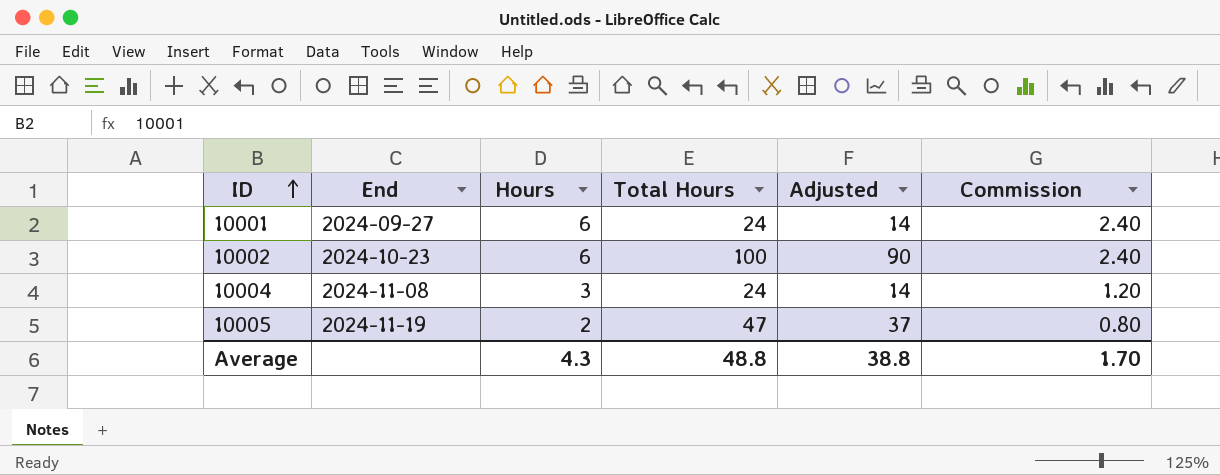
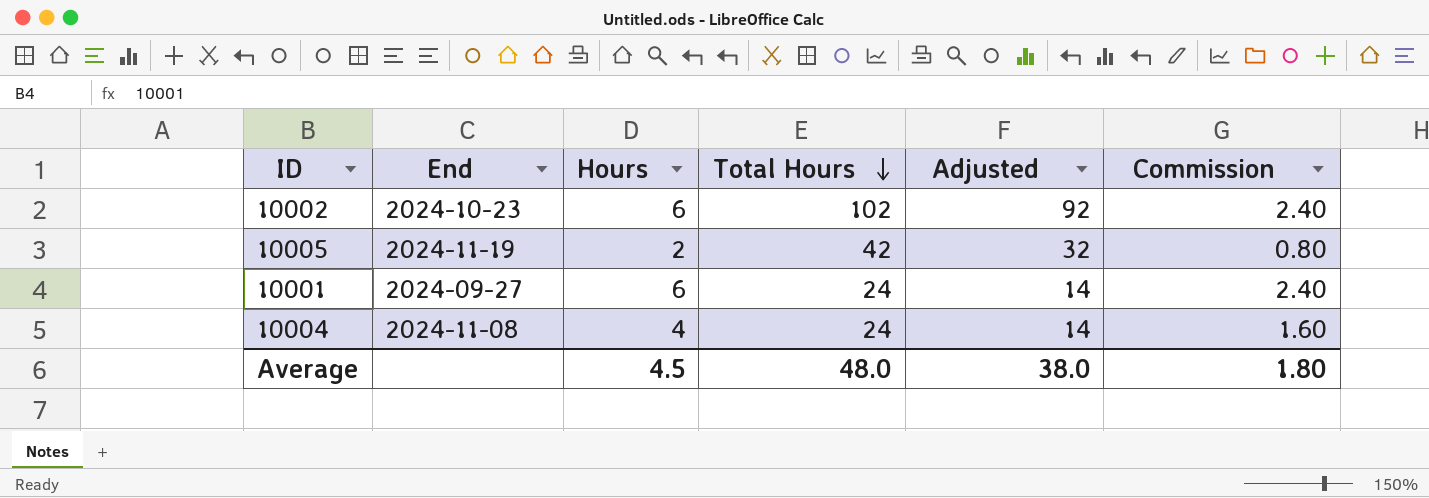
row order: ID ascending -> Total Hours descending
10002 | Total Hours: 100 -> 102
10002 | Adjusted: 90 -> 92
10005 | Total Hours: 47 -> 42
10005 | Adjusted: 37 -> 32
10004 | Hours: 3 -> 4
10004 | Commission: 1.20 -> 1.60
Average | Hours: 4.3 -> 4.5
Average | Total Hours: 48.8 -> 48.0
Average | Adjusted: 38.8 -> 38.0
Average | Commission: 1.70 -> 1.80

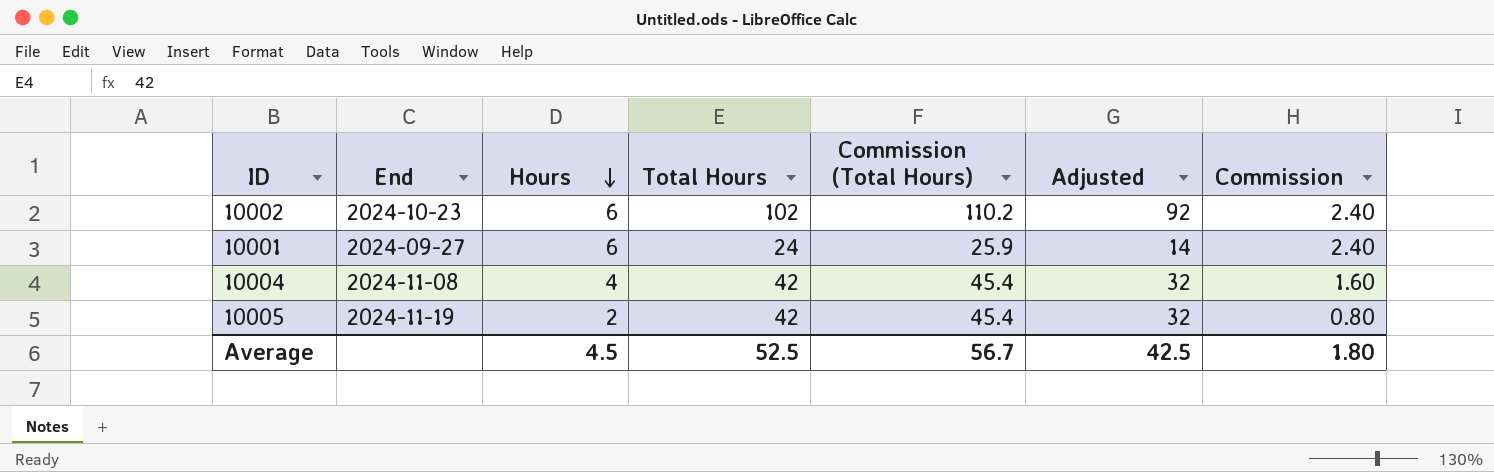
row order: Total Hours descending -> Hours descending
column Commission (Total Hours) | formula: none -> [Total Hours] * 1.08
10004 | Total Hours: 24 -> 42
10004 | Adjusted: 14 -> 32
Average | Total Hours: 48.0 -> 52.5
Average | Adjusted: 38.0 -> 42.5

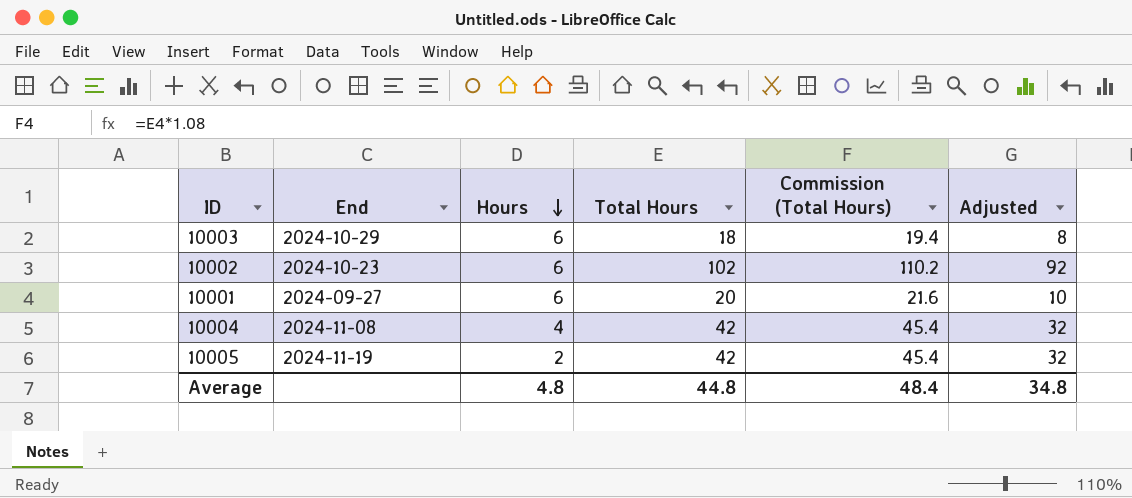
column Commission | formula: [Hours] * 0.4 -> none
row 10003: none -> 2024-10-29 | 6 | 18 | 19.4 | 8
10001 | Total Hours: 24 -> 20
10001 | Commission (Total Hours): 25.9 -> 21.6
10001 | Adjusted: 14 -> 10
Average | Hours: 4.5 -> 4.8
Average | Total Hours: 52.5 -> 44.8
Average | Commission (Total Hours): 56.7 -> 48.4
Average | Adjusted: 42.5 -> 34.8

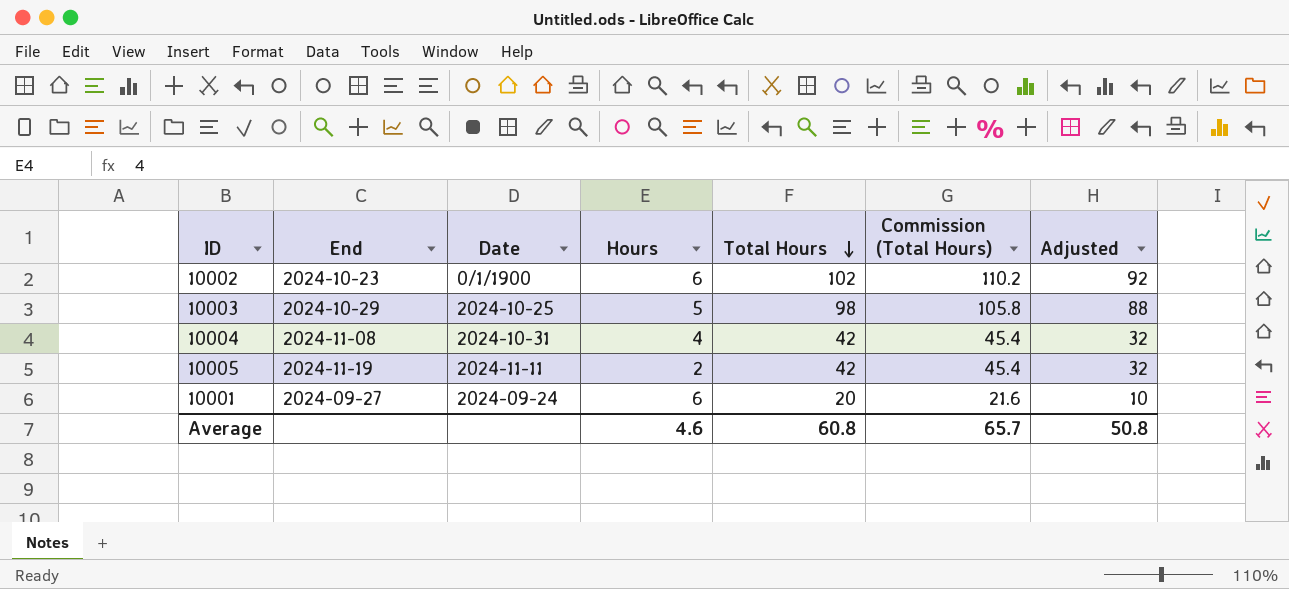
row order: Hours descending -> Total Hours descending
column Date | position: none -> 3
10003 | Hours: 6 -> 5
10003 | Total Hours: 18 -> 98
10003 | Commission (Total Hours): 19.4 -> 105.8
10003 | Adjusted: 8 -> 88
Average | Hours: 4.8 -> 4.6
Average | Total Hours: 44.8 -> 60.8
Average | Commission (Total Hours): 48.4 -> 65.7
Average | Adjusted: 34.8 -> 50.8

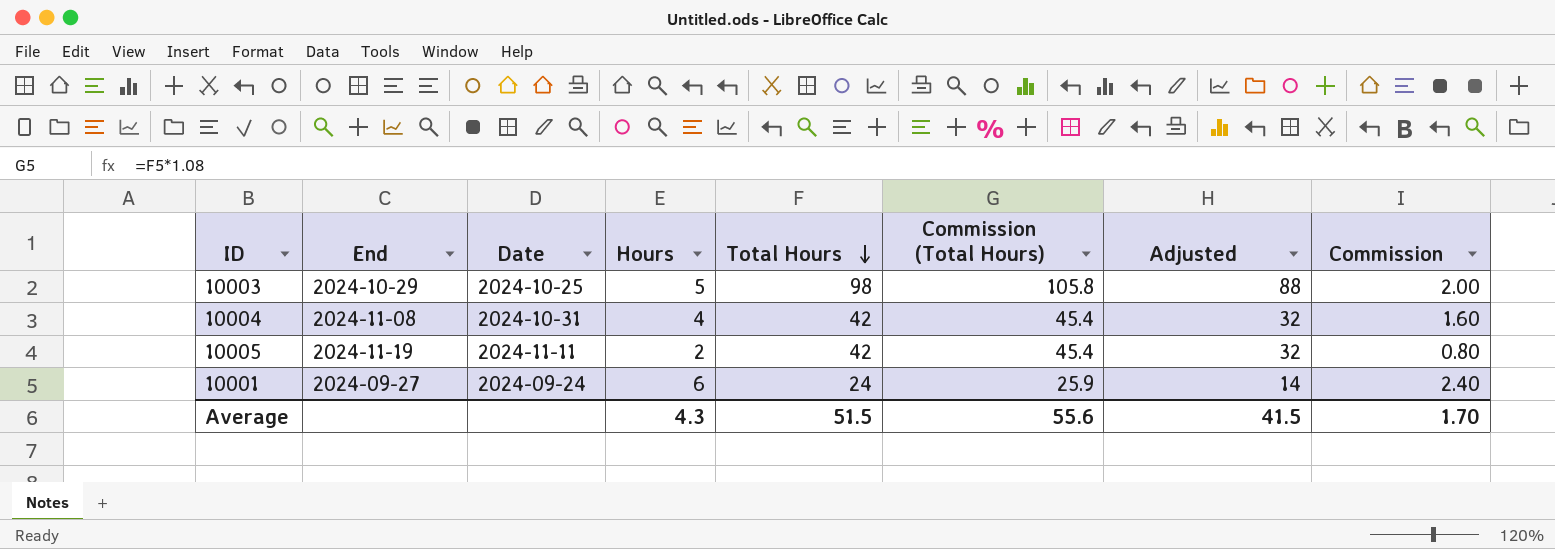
column Commission | formula: none -> [Hours] * 0.4
row 10002: 2024-10-23 | 0/1/1900 | 6 | 102 | 110.2 | 92 -> none
10001 | Total Hours: 20 -> 24
10001 | Commission (Total Hours): 21.6 -> 25.9
10001 | Adjusted: 10 -> 14
Average | Hours: 4.6 -> 4.3
Average | Total Hours: 60.8 -> 51.5
Average | Commission (Total Hours): 65.7 -> 55.6
Average | Adjusted: 50.8 -> 41.5

